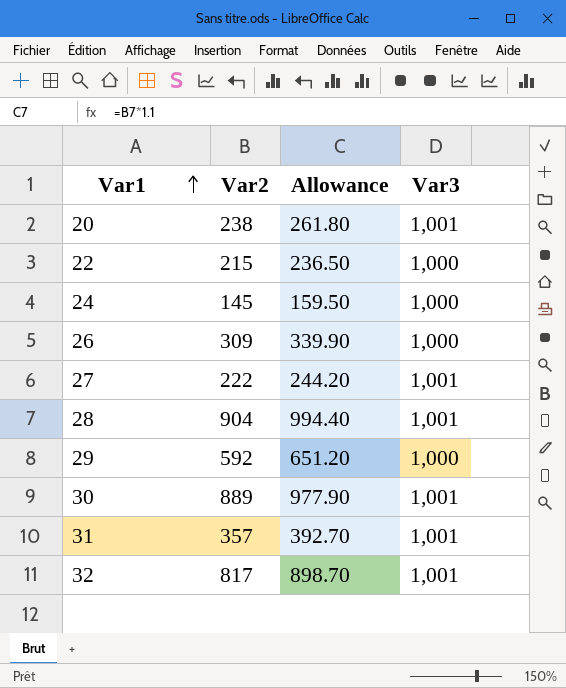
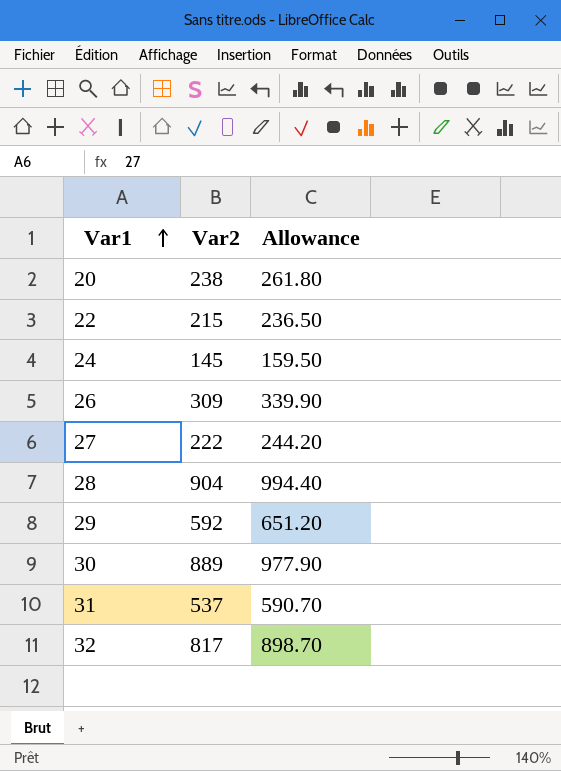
column Var3 | position: 4 -> none
31 | Var2: 357 -> 537
31 | Allowance: 392.70 -> 590.70

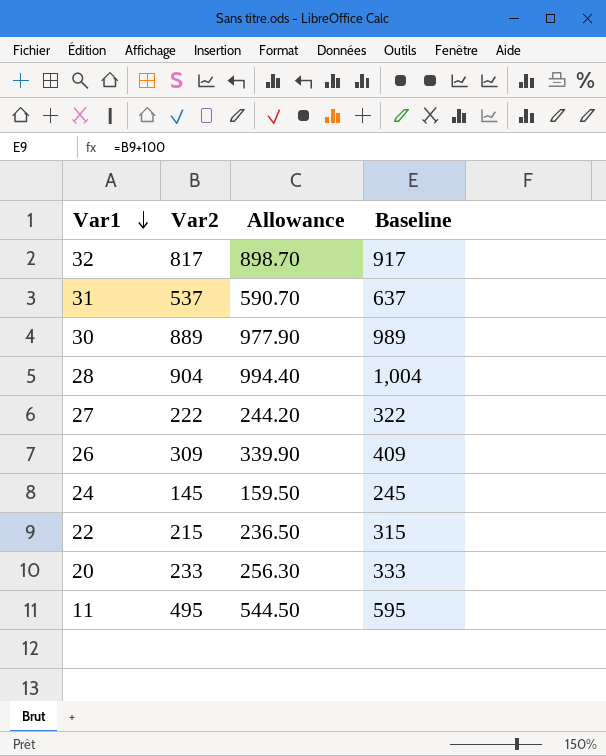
row order: Var1 ascending -> Var1 descending
column Baseline | formula: none -> [Var2] + 100
row 29: 592 | 651.20 -> none
20 | Var2: 238 -> 233
20 | Allowance: 261.80 -> 256.30
row 11: none -> 495 | 544.50 | 595

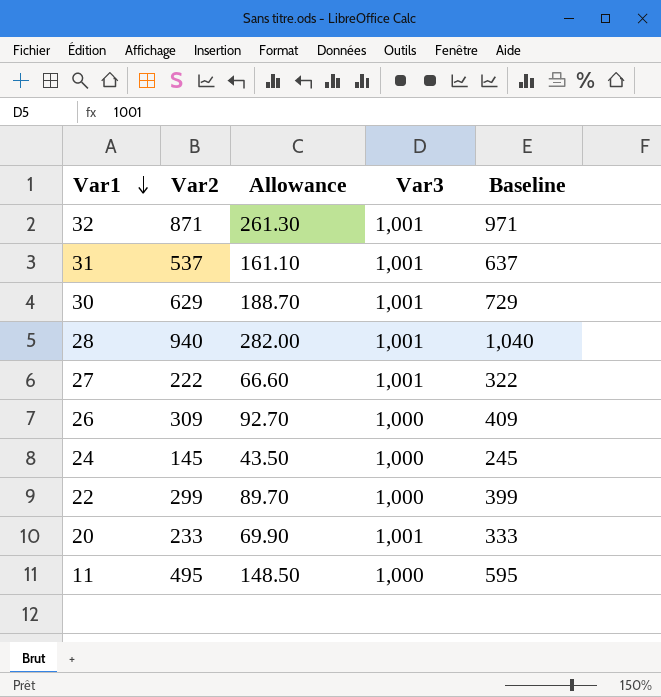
column Allowance | formula: [Var2] * 1.1 -> [Var2] * 0.3
column Var3 | position: none -> 4
32 | Var2: 817 -> 871
32 | Baseline: 917 -> 971
30 | Var2: 889 -> 629
30 | Baseline: 989 -> 729
28 | Var2: 904 -> 940
28 | Baseline: 1,004 -> 1,040
22 | Var2: 215 -> 299
22 | Baseline: 315 -> 399

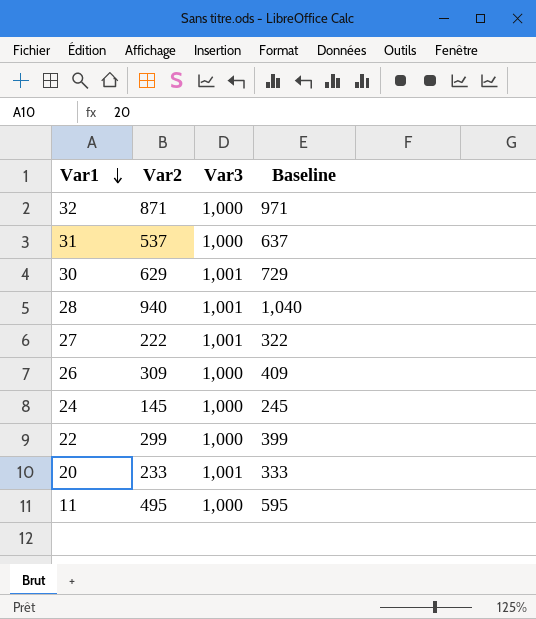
column Allowance | formula: [Var2] * 0.3 -> none
32 | Var3: 1,001 -> 1,000
31 | Var3: 1,001 -> 1,000

